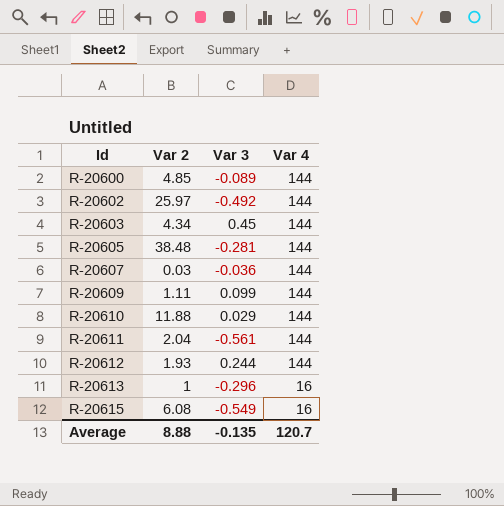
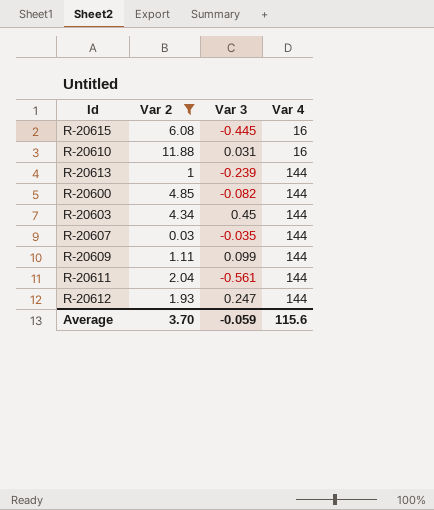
filter: none -> Var 2 <= 11.88
row order: Id ascending -> Var 4 ascending
R-20615 | Var 3: -0.549 -> -0.445
R-20610 | Var 3: 0.029 -> 0.031
R-20610 | Var 4: 144 -> 16
R-20613 | Var 3: -0.296 -> -0.239
R-20613 | Var 4: 16 -> 144
R-20600 | Var 3: -0.089 -> -0.082
R-20607 | Var 3: -0.036 -> -0.035
R-20612 | Var 3: 0.244 -> 0.247
Average | Var 2: 8.88 -> 3.70
Average | Var 3: -0.135 -> -0.059
Average | Var 4: 120.7 -> 115.6

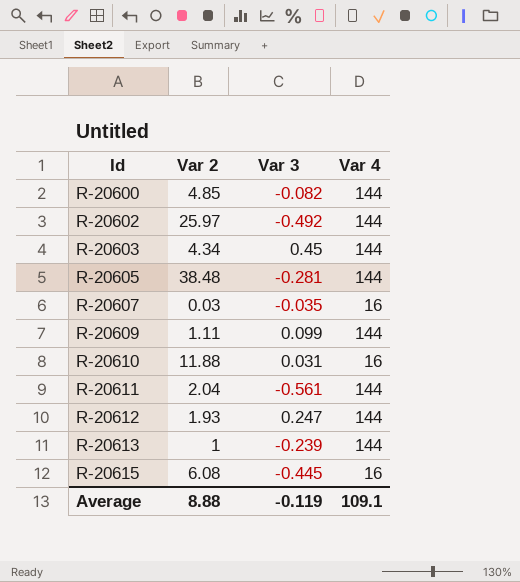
filter: Var 2 <= 11.88 -> none
row order: Var 4 ascending -> Id ascending
R-20607 | Var 4: 144 -> 16
Average | Var 2: 3.70 -> 8.88
Average | Var 3: -0.059 -> -0.119
Average | Var 4: 115.6 -> 109.1

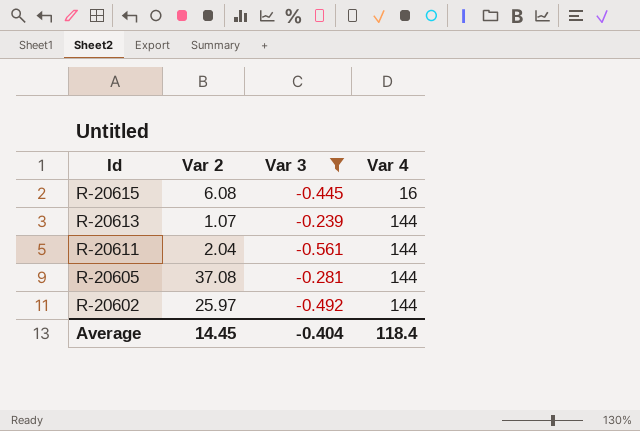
filter: none -> Var 3 <= -0.239
row order: Id ascending -> Id descending
R-20613 | Var 2: 1 -> 1.07
R-20605 | Var 2: 38.48 -> 37.08
Average | Var 2: 8.88 -> 14.45
Average | Var 3: -0.119 -> -0.404
Average | Var 4: 109.1 -> 118.4

